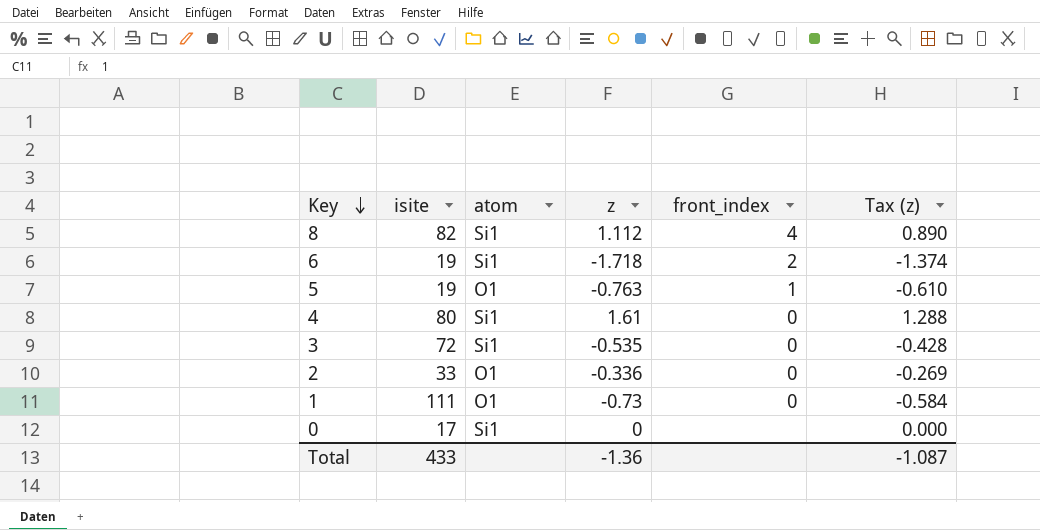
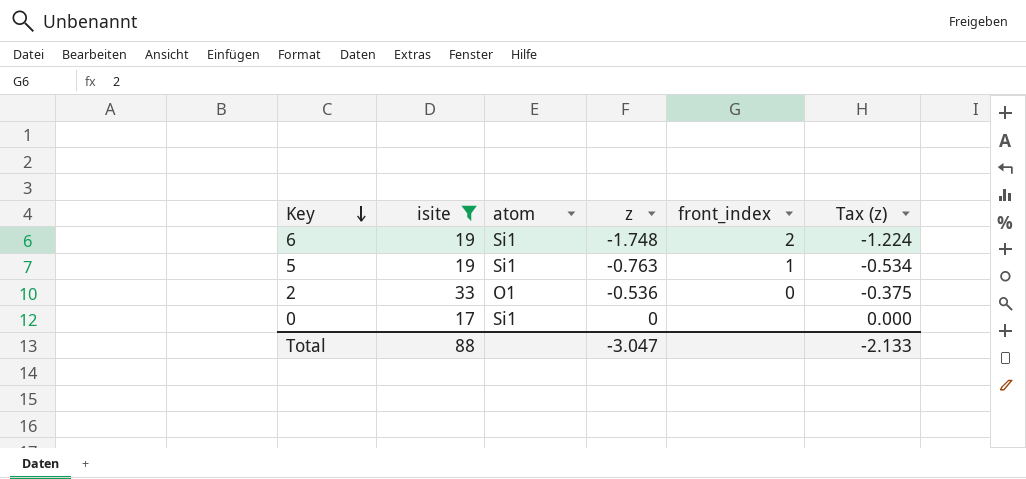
filter: none -> isite <= 33
column Tax (z) | formula: [z] * 0.8 -> [z] * 0.7
6 | z: -1.718 -> -1.748
5 | atom: O1 -> Si1
2 | z: -0.336 -> -0.536
Total | isite: 433 -> 88
Total | z: -1.36 -> -3.047
Total | Tax (z): -1.087 -> -2.133

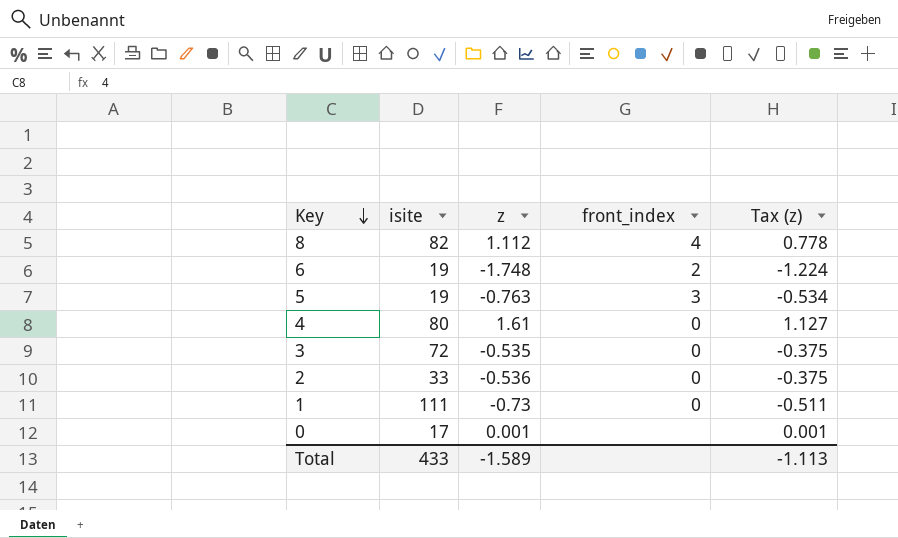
filter: isite <= 33 -> none
column atom | position: 3 -> none
5 | front_index: 1 -> 3
0 | z: 0 -> 0.001
0 | Tax (z): 0.000 -> 0.001
Total | isite: 88 -> 433
Total | z: -3.047 -> -1.589
Total | Tax (z): -2.133 -> -1.113

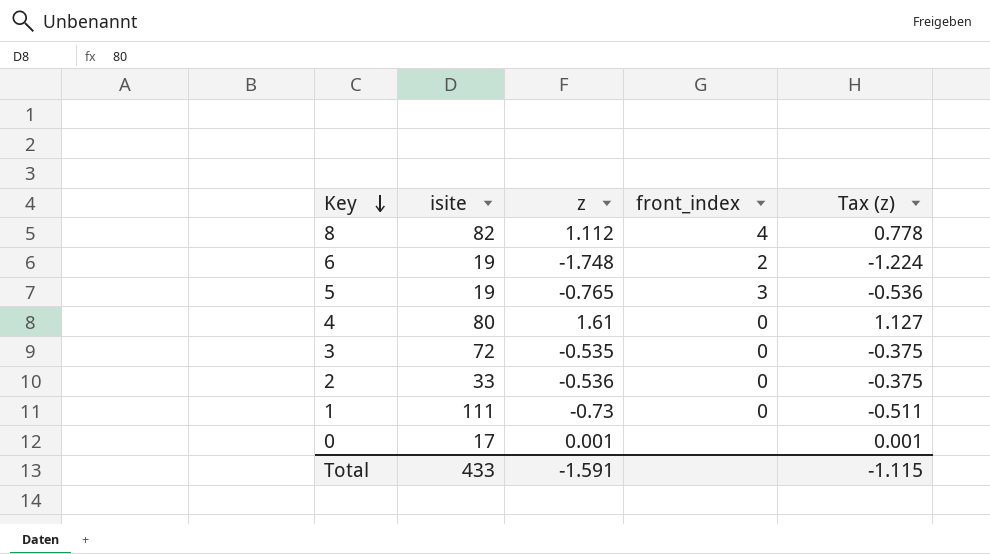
5 | z: -0.763 -> -0.765
5 | Tax (z): -0.534 -> -0.536
Total | z: -1.589 -> -1.591
Total | Tax (z): -1.113 -> -1.115

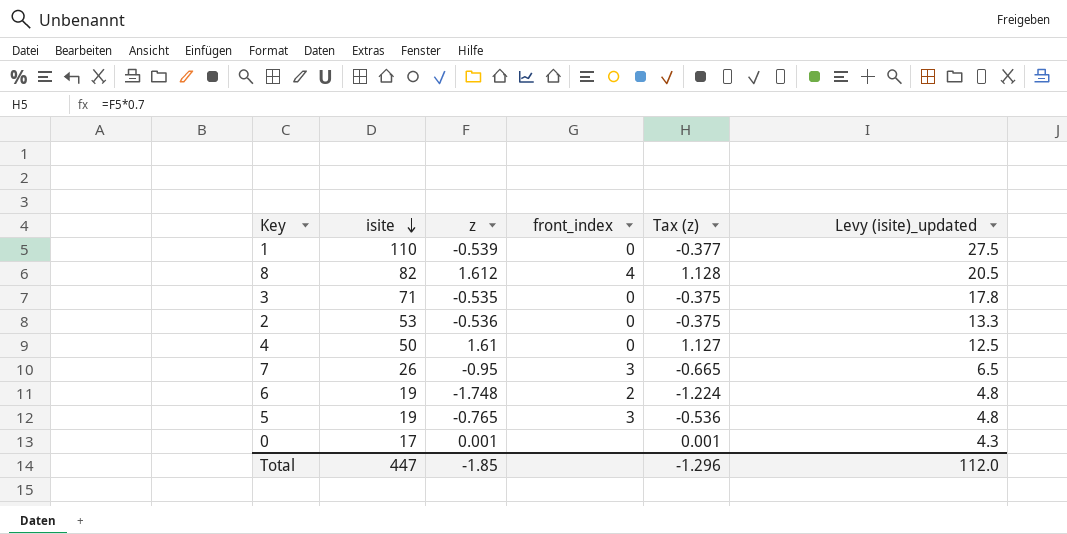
row order: Key descending -> isite descending
column Levy (isite)_updated | formula: none -> [isite] * 0.25
1 | isite: 111 -> 110
1 | z: -0.73 -> -0.539
1 | Tax (z): -0.511 -> -0.377
8 | z: 1.112 -> 1.612
8 | Tax (z): 0.778 -> 1.128
3 | isite: 72 -> 71
2 | isite: 33 -> 53
4 | isite: 80 -> 50
row 7: none -> 26 | -0.95 | 3 | -0.665 | 6.5
Total | isite: 433 -> 447
Total | z: -1.591 -> -1.85
Total | Tax (z): -1.115 -> -1.296

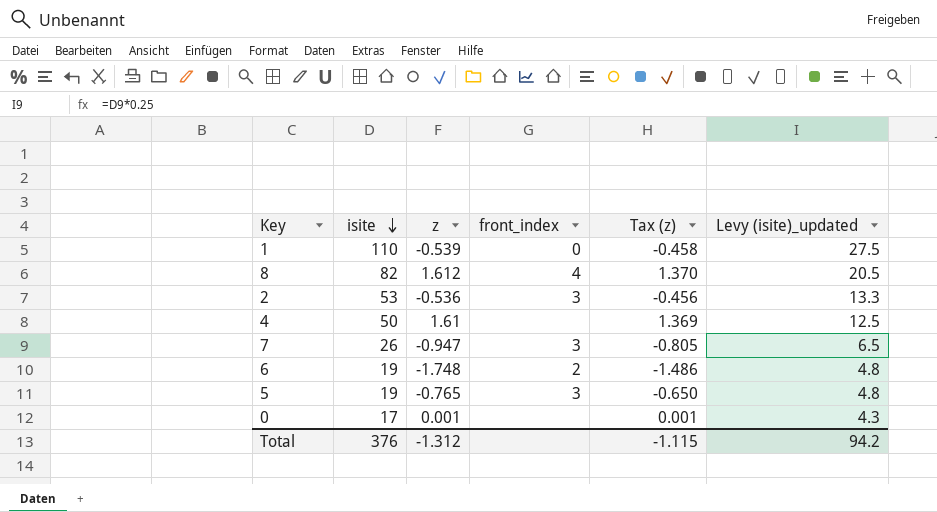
column Tax (z) | formula: [z] * 0.7 -> [z] * 0.85
row 3: 71 | -0.535 | 0 | -0.375 | 17.8 -> none
2 | front_index: 0 -> 3
4 | front_index: 0 -> none
7 | z: -0.95 -> -0.947
Total | isite: 447 -> 376
Total | z: -1.85 -> -1.312
Total | Tax (z): -1.296 -> -1.115
Total | Levy (isite)_updated: 112.0 -> 94.2

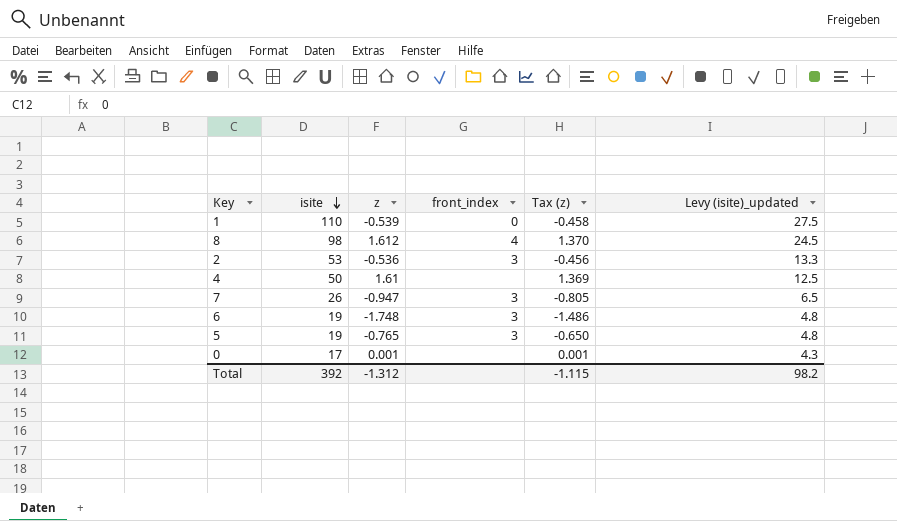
8 | isite: 82 -> 98
8 | Levy (isite)_updated: 20.5 -> 24.5
6 | front_index: 2 -> 3
Total | isite: 376 -> 392
Total | Levy (isite)_updated: 94.2 -> 98.2

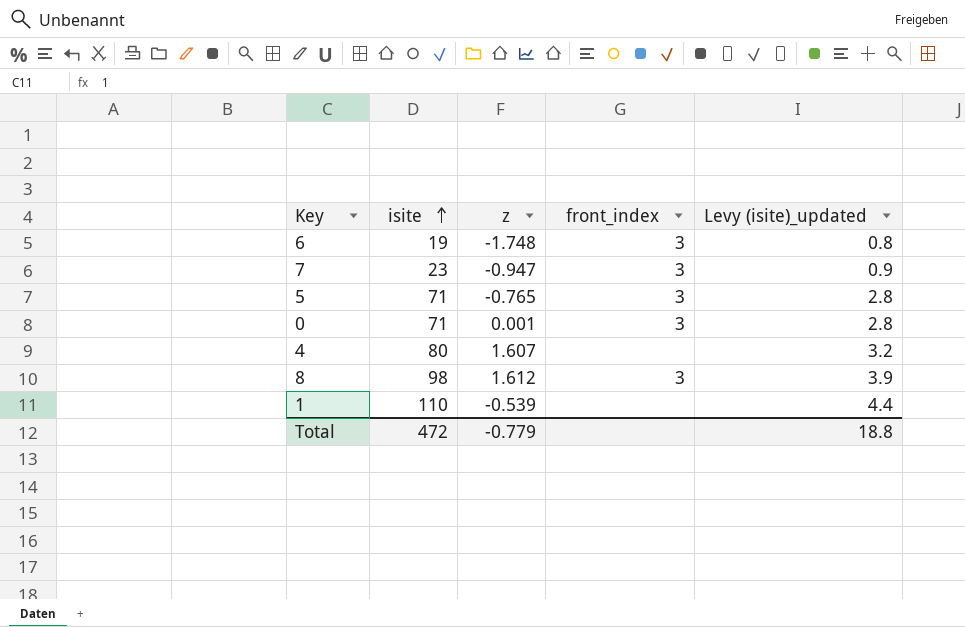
row order: isite descending -> isite ascending
column Tax (z) | formula: [z] * 0.85 -> none
column Levy (isite)_updated | formula: [isite] * 0.25 -> [isite] * 0.04
row 2: 53 | -0.536 | 3 | -0.456 | 13.3 -> none
7 | isite: 26 -> 23
5 | isite: 19 -> 71
0 | isite: 17 -> 71
0 | front_index: none -> 3
4 | isite: 50 -> 80
4 | z: 1.61 -> 1.607
8 | front_index: 4 -> 3
1 | front_index: 0 -> none
Total | isite: 392 -> 472
Total | z: -1.312 -> -0.779
Total | Levy (isite)_updated: 98.2 -> 18.8

